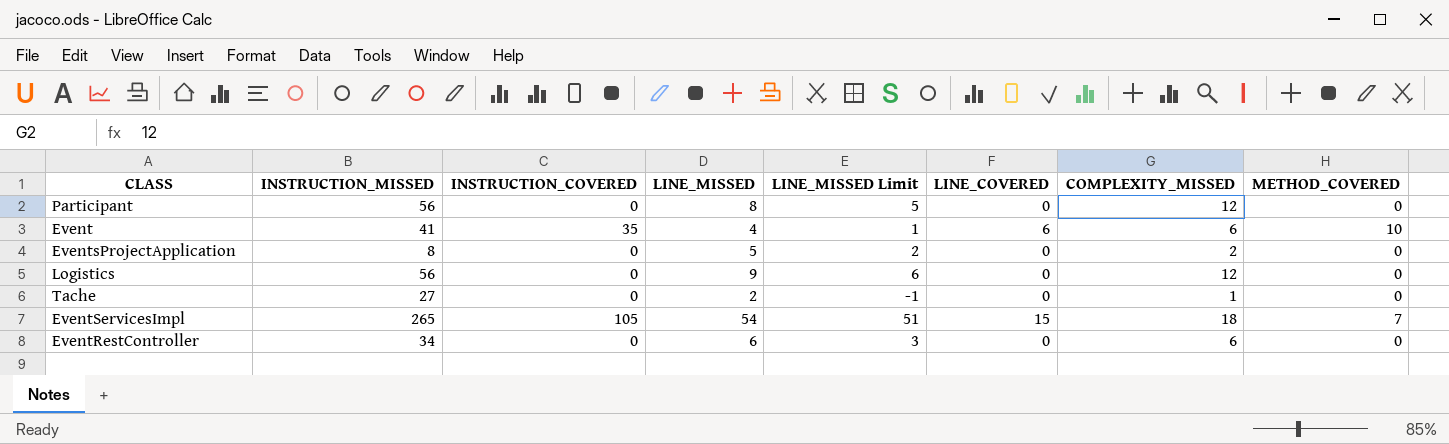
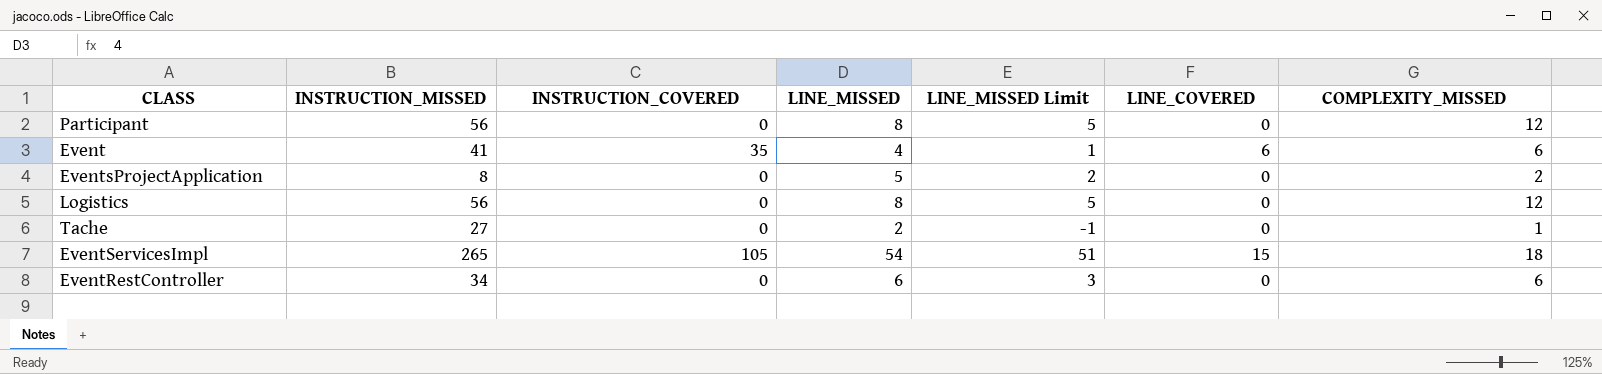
column METHOD_COVERED | position: 8 -> none
Logistics | LINE_MISSED: 9 -> 8
Logistics | LINE_MISSED Limit: 6 -> 5

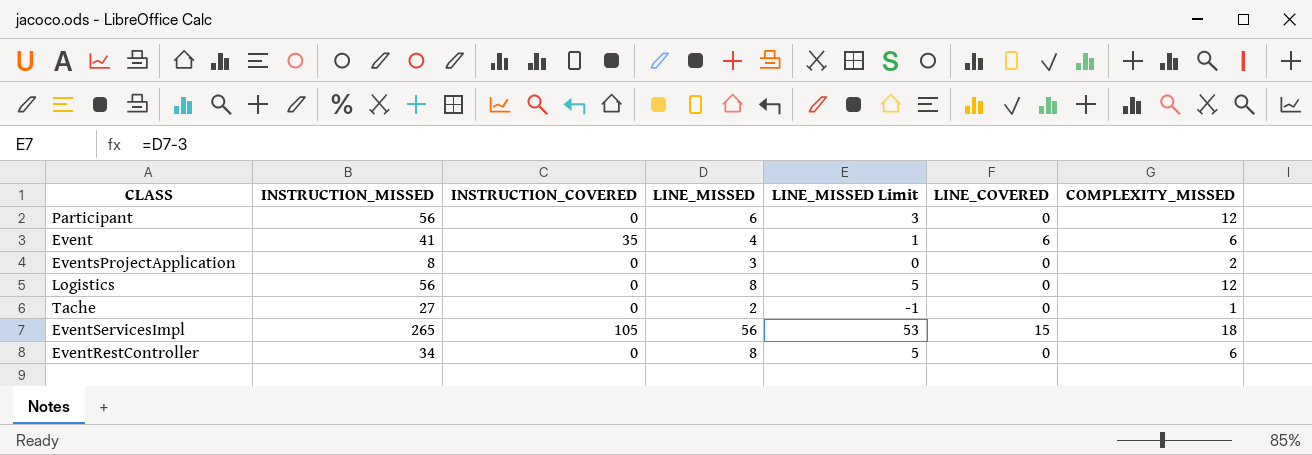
Participant | LINE_MISSED: 8 -> 6
Participant | LINE_MISSED Limit: 5 -> 3
EventsProjectApplication | LINE_MISSED: 5 -> 3
EventsProjectApplication | LINE_MISSED Limit: 2 -> 0
EventServicesImpl | LINE_MISSED: 54 -> 56
EventServicesImpl | LINE_MISSED Limit: 51 -> 53
EventRestController | LINE_MISSED: 6 -> 8
EventRestController | LINE_MISSED Limit: 3 -> 5

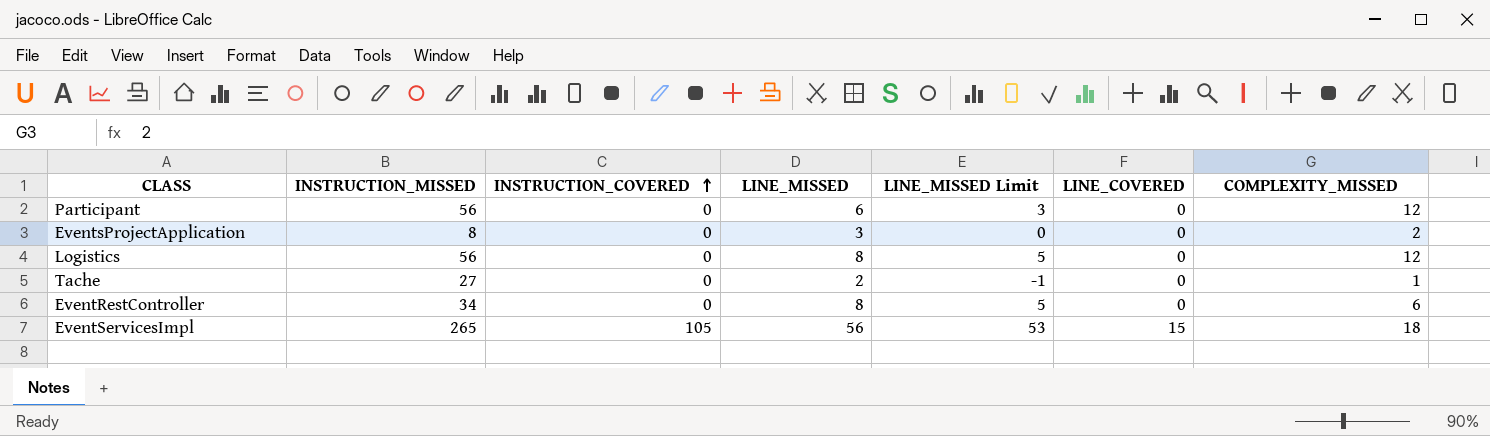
row order: none -> INSTRUCTION_COVERED ascending
row Event: 41 | 35 | 4 | 1 | 6 | 6 -> none

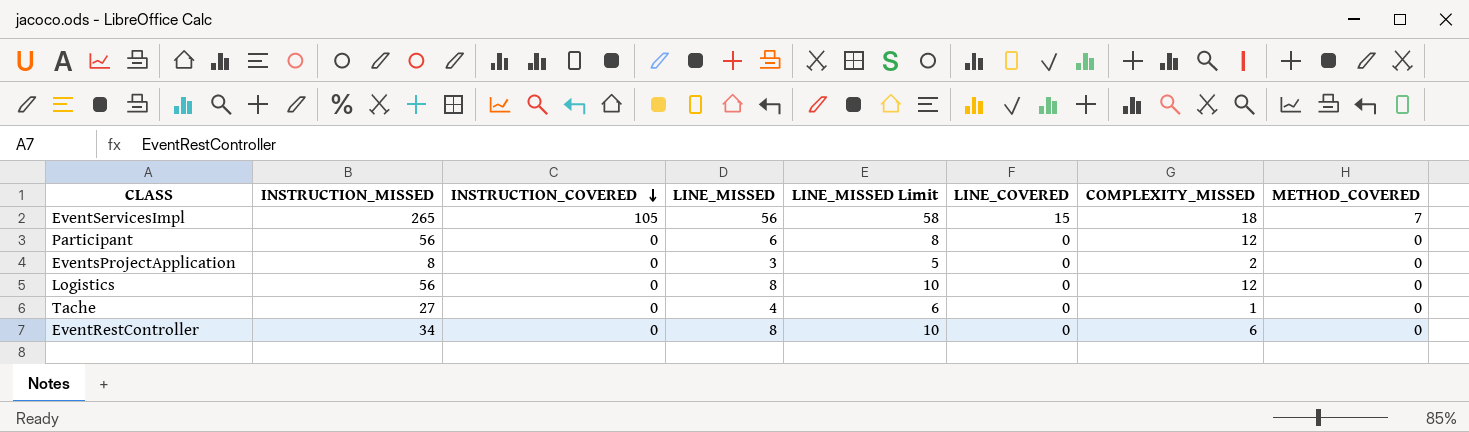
row order: INSTRUCTION_COVERED ascending -> INSTRUCTION_COVERED descending
column LINE_MISSED Limit | formula: [LINE_MISSED] - 3 -> [LINE_MISSED] + 2
column METHOD_COVERED | position: none -> 8
Tache | LINE_MISSED: 2 -> 4

